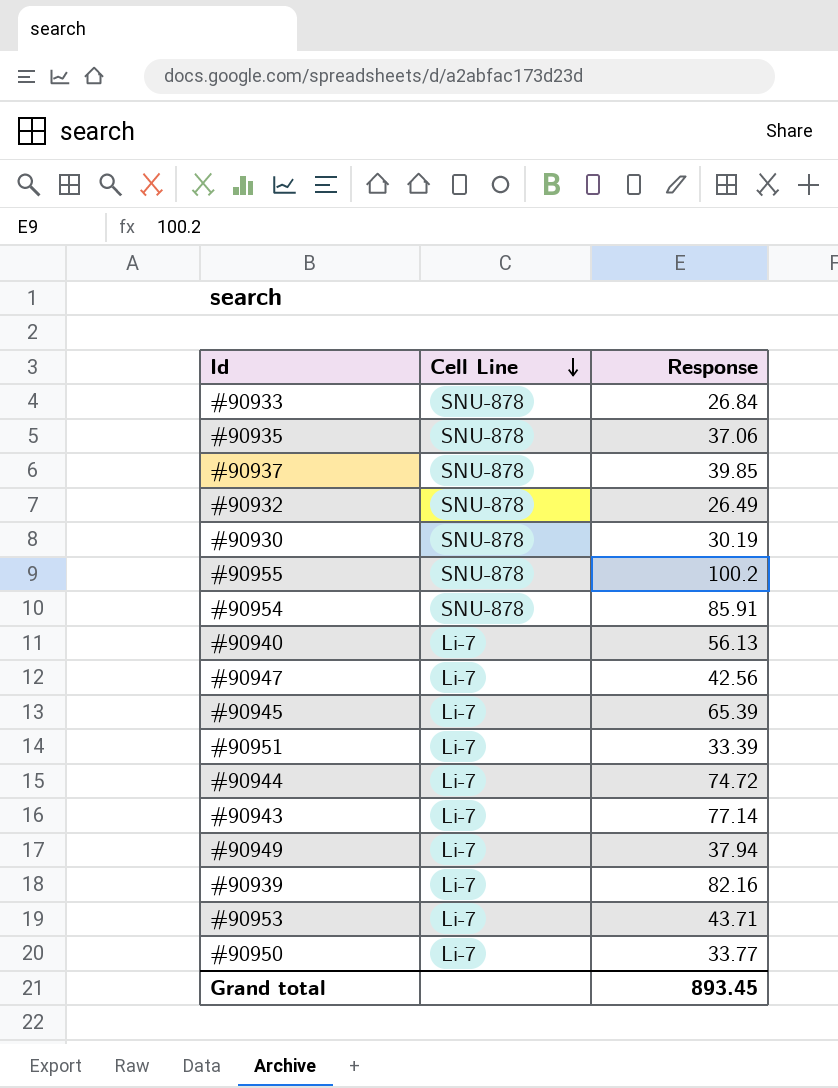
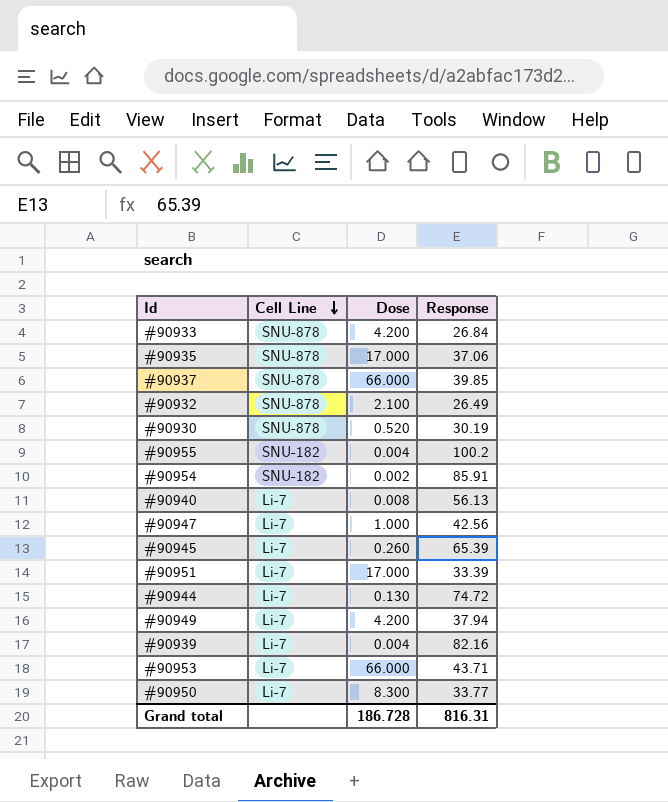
column Dose | position: none -> 3
row #90943: Li-7 | 77.14 -> none
#90955 | Cell Line: SNU-878 -> SNU-182
#90954 | Cell Line: SNU-878 -> SNU-182
Grand total | Response: 893.45 -> 816.31

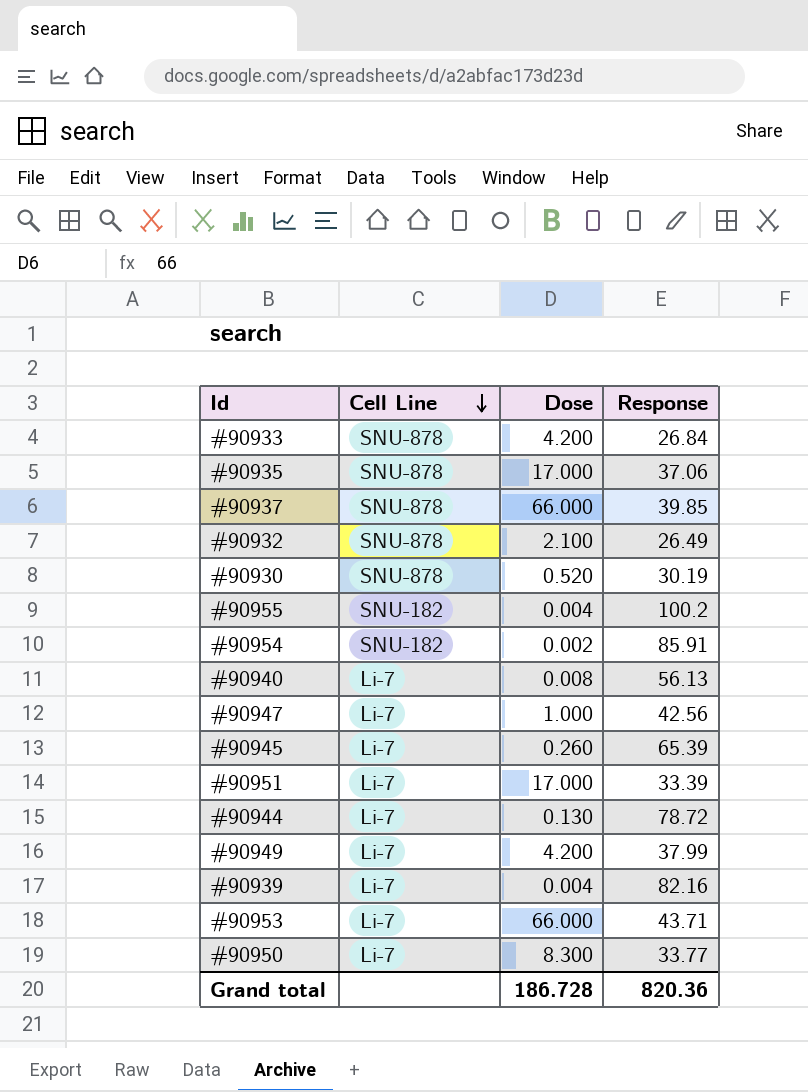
#90944 | Response: 74.72 -> 78.72
#90949 | Response: 37.94 -> 37.99
Grand total | Response: 816.31 -> 820.36

